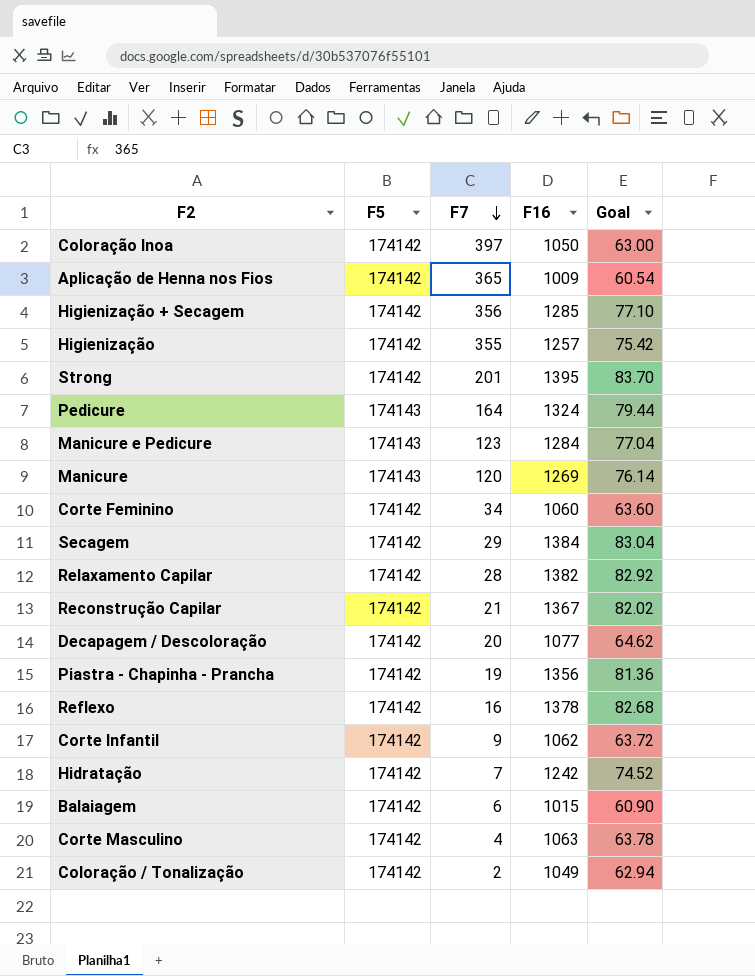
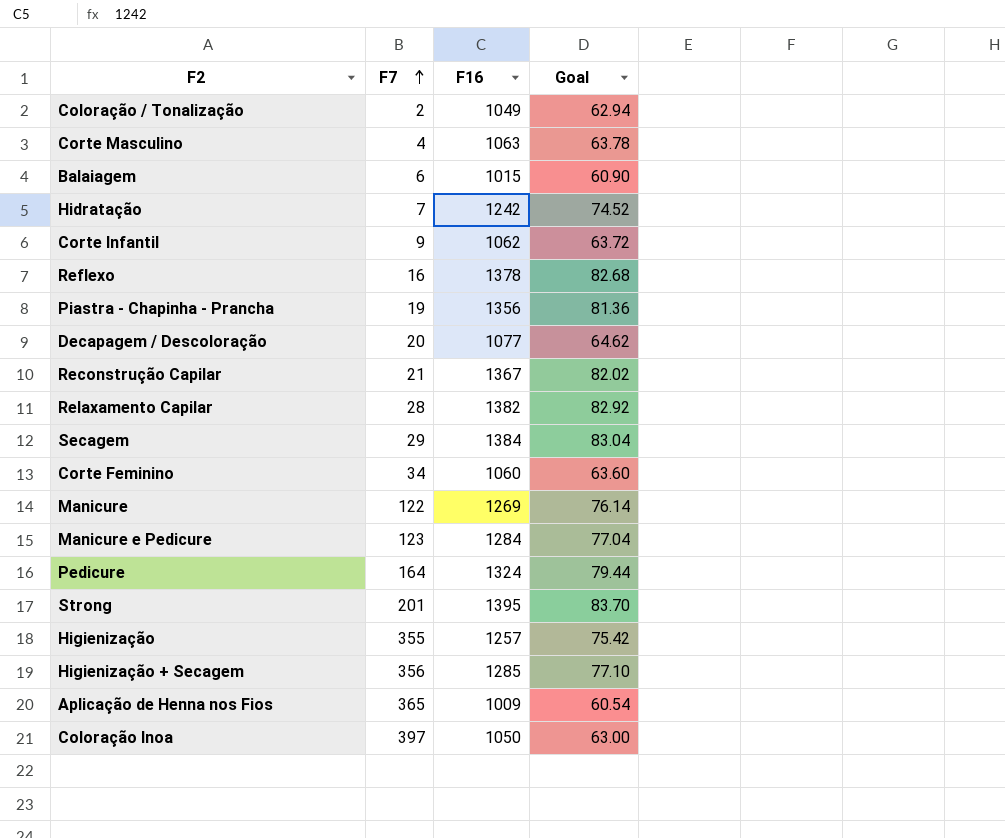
row order: F7 descending -> F7 ascending
column F5 | position: 2 -> none
Manicure | F7: 120 -> 122

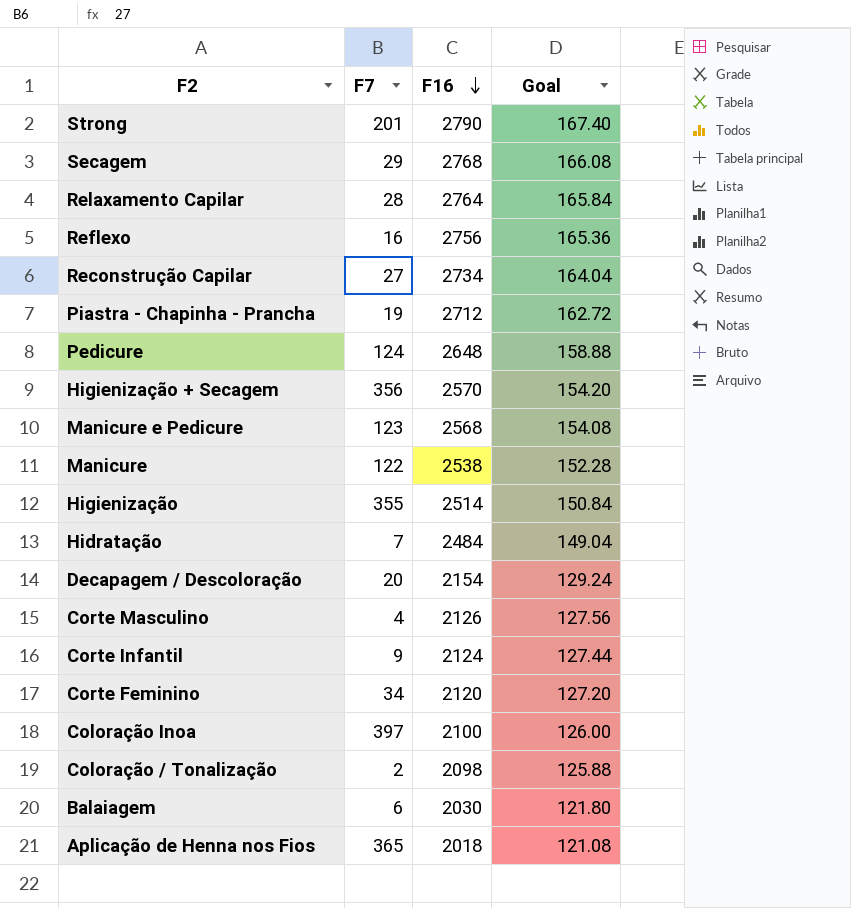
row order: F7 ascending -> F16 descending
Strong | F16: 1395 -> 2790
Strong | Goal: 83.70 -> 167.40
Secagem | F16: 1384 -> 2768
Secagem | Goal: 83.04 -> 166.08
Relaxamento Capilar | F16: 1382 -> 2764
Relaxamento Capilar | Goal: 82.92 -> 165.84
Reflexo | F16: 1378 -> 2756
Reflexo | Goal: 82.68 -> 165.36
Reconstrução Capilar | F7: 21 -> 27
Reconstrução Capilar | F16: 1367 -> 2734
Reconstrução Capilar | Goal: 82.02 -> 164.04
Piastra - Chapinha - Prancha | F16: 1356 -> 2712
Piastra - Chapinha - Prancha | Goal: 81.36 -> 162.72
Pedicure | F7: 164 -> 124
Pedicure | F16: 1324 -> 2648
Pedicure | Goal: 79.44 -> 158.88
Higienização + Secagem | F16: 1285 -> 2570
Higienização + Secagem | Goal: 77.10 -> 154.20
Manicure e Pedicure | F16: 1284 -> 2568
Manicure e Pedicure | Goal: 77.04 -> 154.08
Manicure | F16: 1269 -> 2538
Manicure | Goal: 76.14 -> 152.28
Higienização | F16: 1257 -> 2514
Higienização | Goal: 75.42 -> 150.84
Hidratação | F16: 1242 -> 2484
Hidratação | Goal: 74.52 -> 149.04
Decapagem / Descoloração | F16: 1077 -> 2154
Decapagem / Descoloração | Goal: 64.62 -> 129.24
Corte Masculino | F16: 1063 -> 2126
Corte Masculino | Goal: 63.78 -> 127.56
Corte Infantil | F16: 1062 -> 2124
Corte Infantil | Goal: 63.72 -> 127.44
Corte Feminino | F16: 1060 -> 2120
Corte Feminino | Goal: 63.60 -> 127.20
Coloração Inoa | F16: 1050 -> 2100
Coloração Inoa | Goal: 63.00 -> 126.00
Coloração / Tonalização | F16: 1049 -> 2098
Coloração / Tonalização | Goal: 62.94 -> 125.88
Balaiagem | F16: 1015 -> 2030
Balaiagem | Goal: 60.90 -> 121.80
Aplicação de Henna nos Fios | F16: 1009 -> 2018
Aplicação de Henna nos Fios | Goal: 60.54 -> 121.08

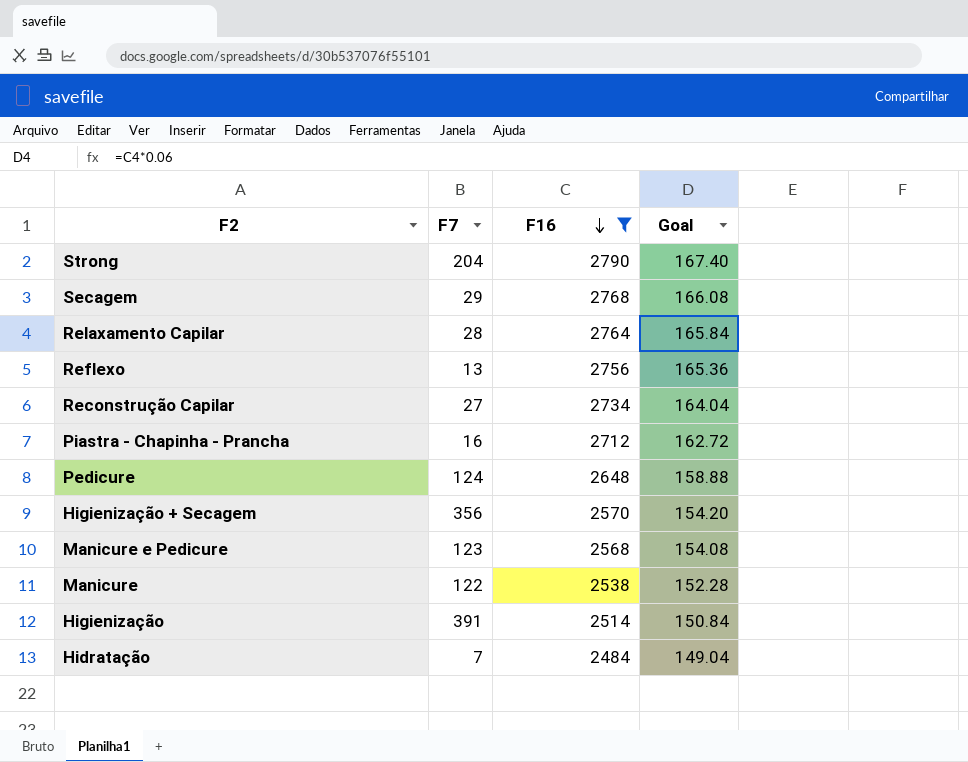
filter: none -> F16 >= 2484
Strong | F7: 201 -> 204
Reflexo | F7: 16 -> 13
Piastra - Chapinha - Prancha | F7: 19 -> 16
Higienização | F7: 355 -> 391

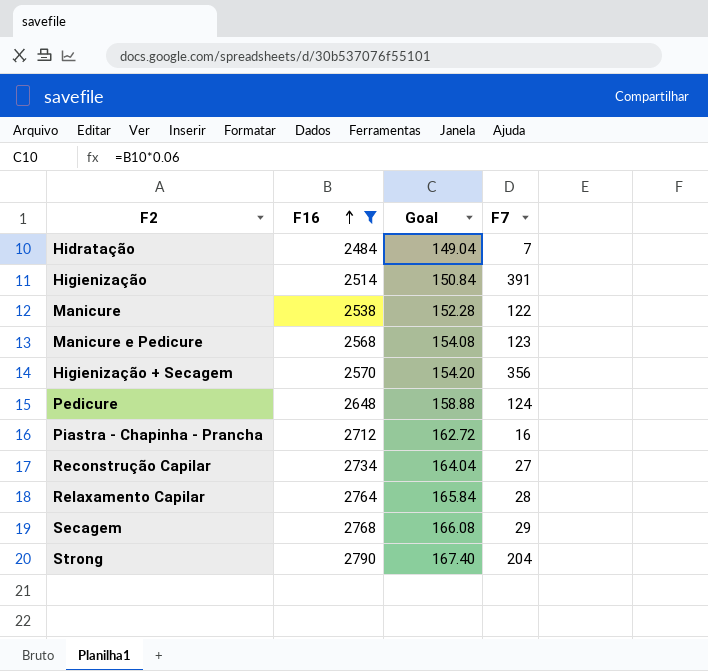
row order: F16 descending -> F16 ascending
column F7 | position: 2 -> 4
row Reflexo: 13 | 2756 | 165.36 -> none

